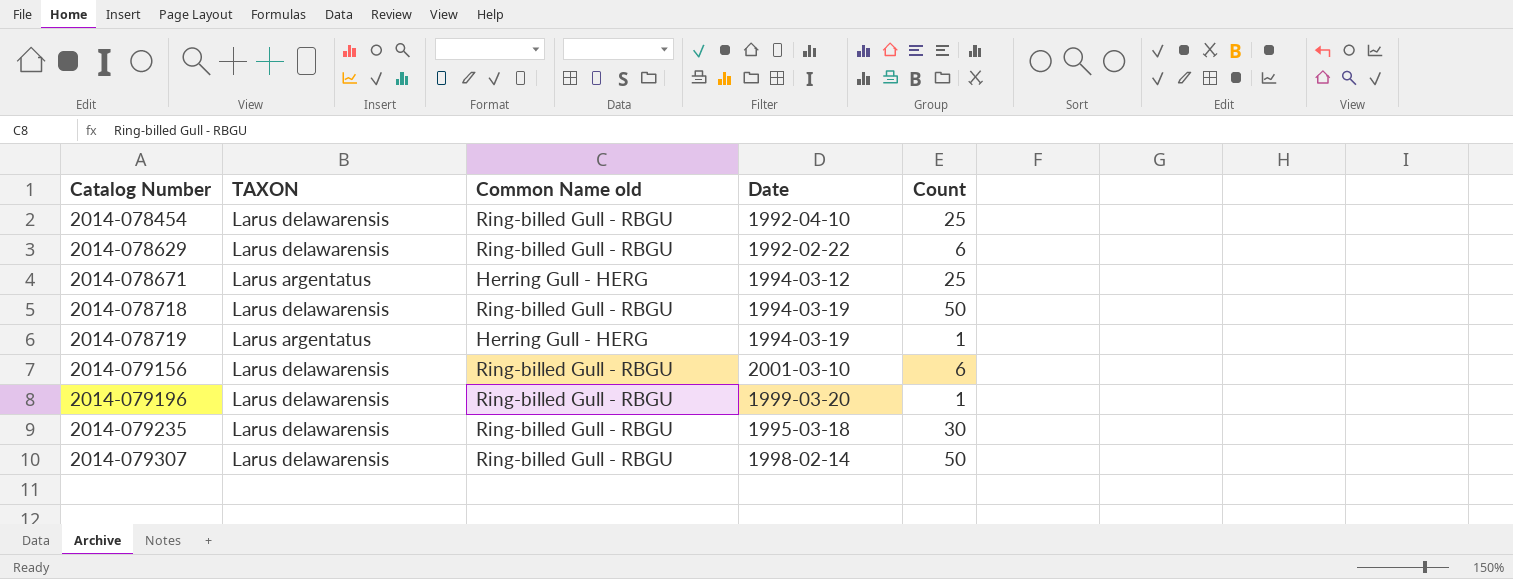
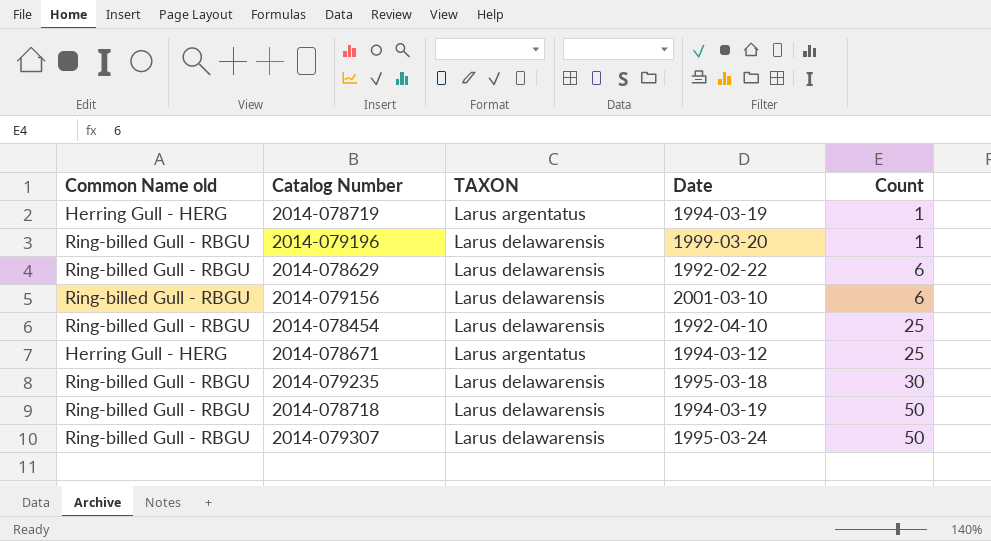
row order: Catalog Number ascending -> Count ascending
column Common Name old | position: 3 -> 1
2014-079307 | Date: 1998-02-14 -> 1995-03-24

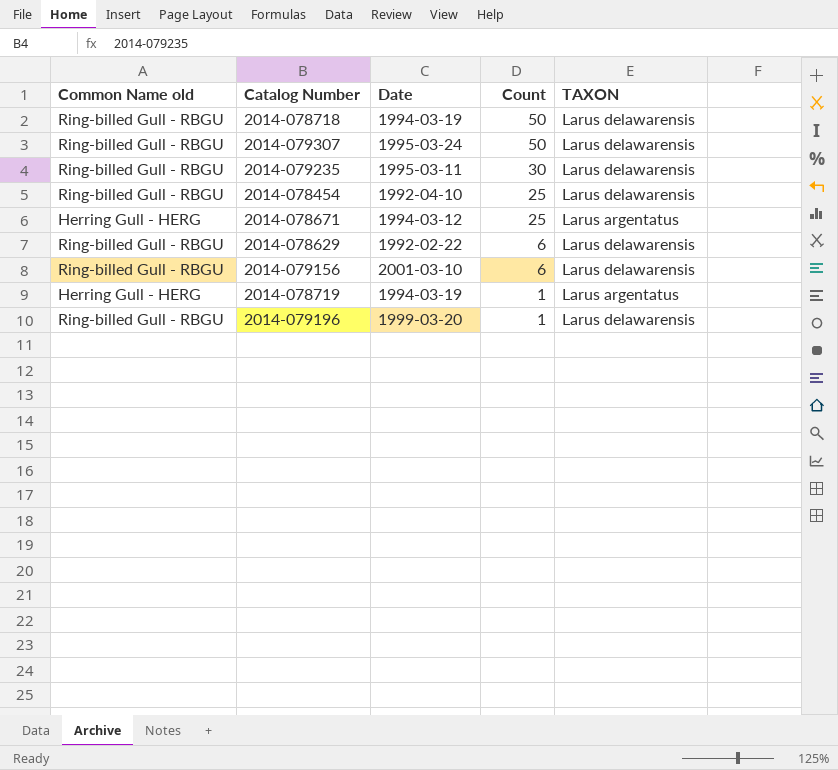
row order: Count ascending -> Count descending
column TAXON | position: 3 -> 5
2014-079235 | Date: 1995-03-18 -> 1995-03-11

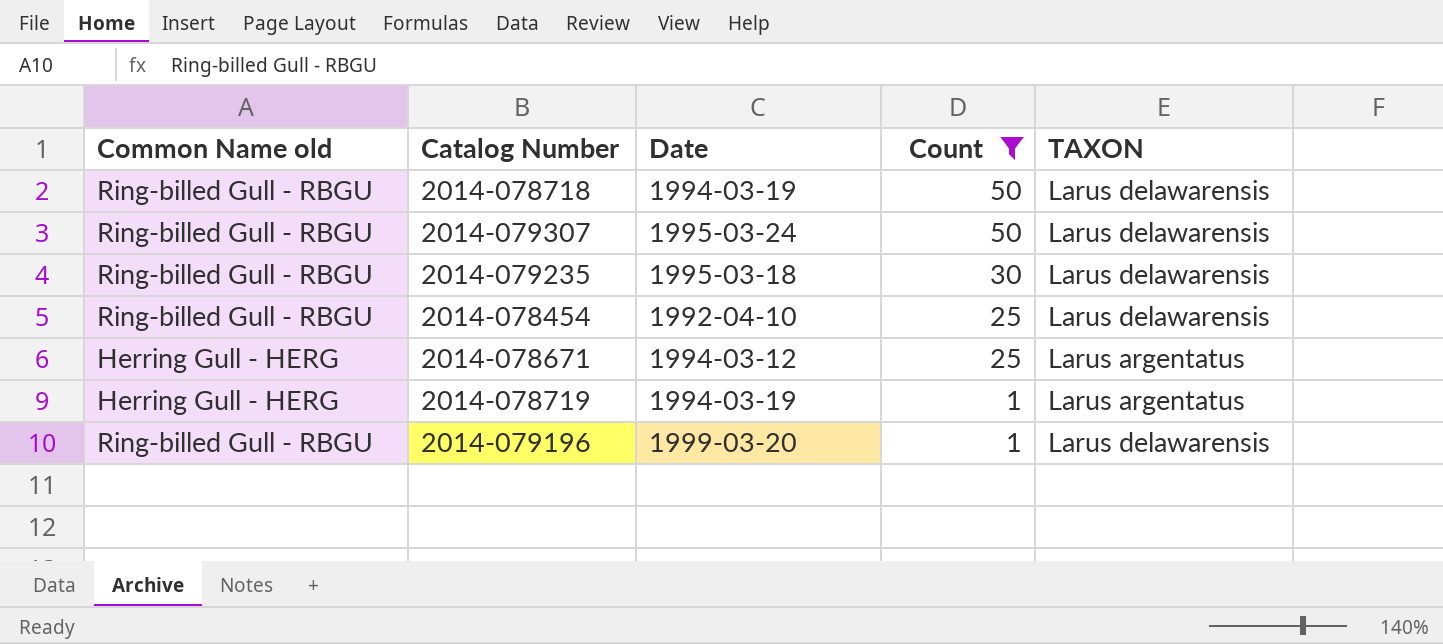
filter: none -> Count != 6
2014-079235 | Date: 1995-03-11 -> 1995-03-18

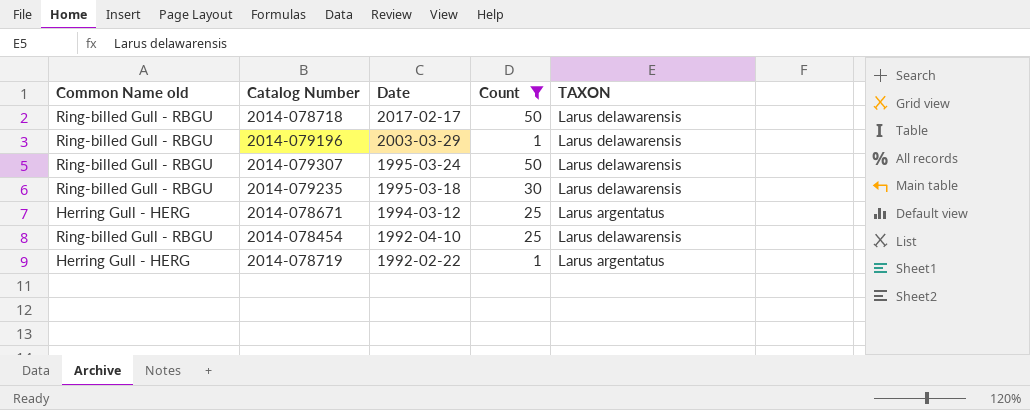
row order: Count descending -> Date descending
2014-078718 | Date: 1994-03-19 -> 2017-02-17
2014-079196 | Date: 1999-03-20 -> 2003-03-29
2014-078719 | Date: 1994-03-19 -> 1992-02-22

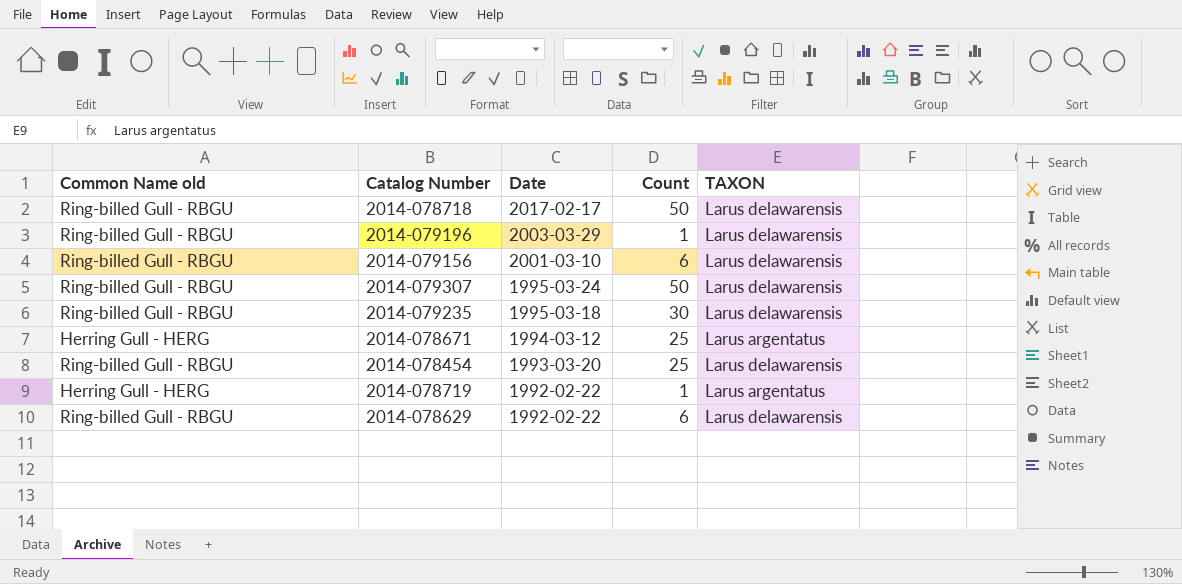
filter: Count != 6 -> none
2014-078454 | Date: 1992-04-10 -> 1993-03-20

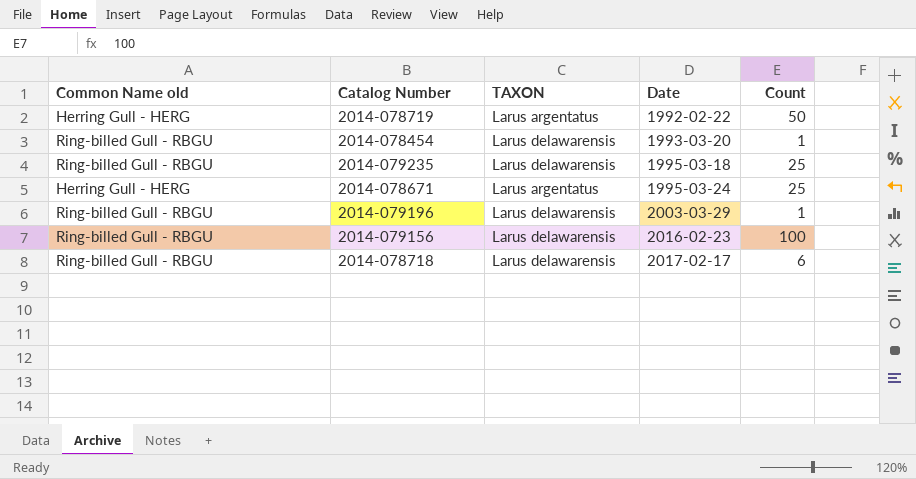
row order: Date descending -> Date ascending
column TAXON | position: 5 -> 3
row 2014-079307: Ring-billed Gull - RBGU | 1995-03-24 | 50 | Larus delawarensis -> none
row 2014-078629: Ring-billed Gull - RBGU | 1992-02-22 | 6 | Larus delawarensis -> none
2014-078719 | Count: 1 -> 50
2014-078454 | Count: 25 -> 1
2014-079235 | Count: 30 -> 25
2014-078671 | Date: 1994-03-12 -> 1995-03-24
2014-079156 | Date: 2001-03-10 -> 2016-02-23
2014-079156 | Count: 6 -> 100
2014-078718 | Count: 50 -> 6

